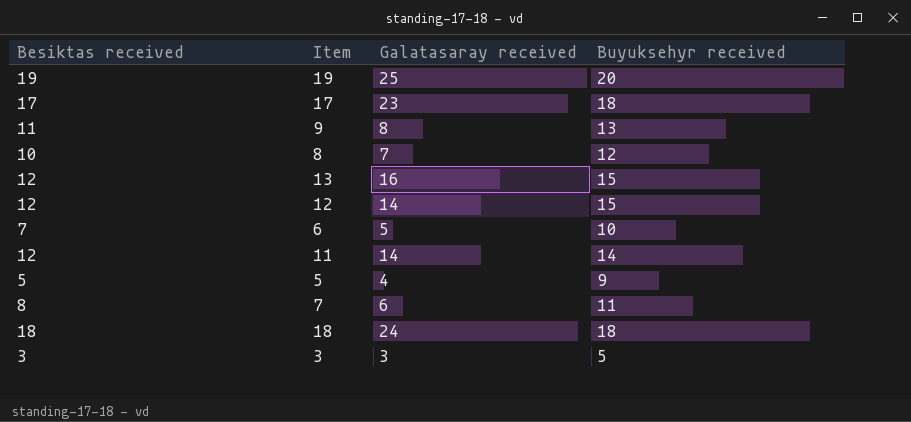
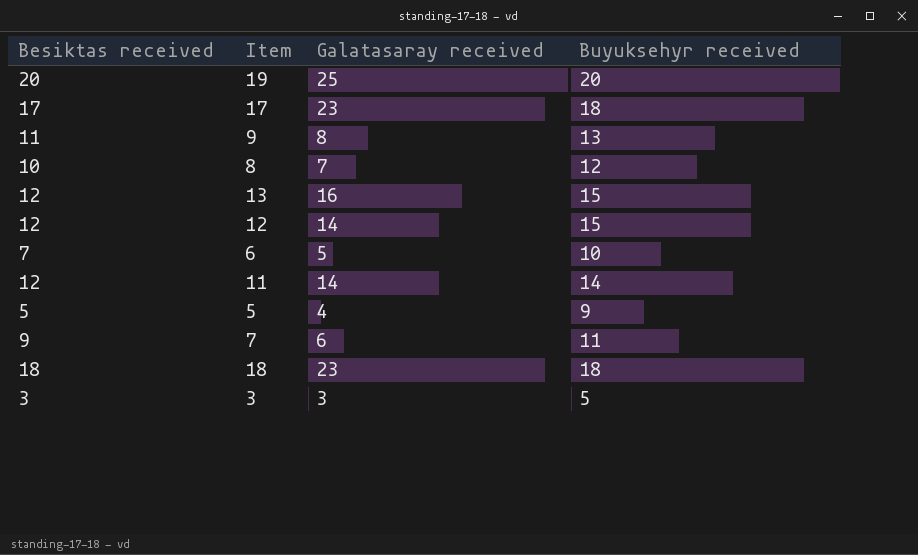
19 | Besiktas received: 19 -> 20
7 | Besiktas received: 8 -> 9
18 | Galatasaray received: 24 -> 23

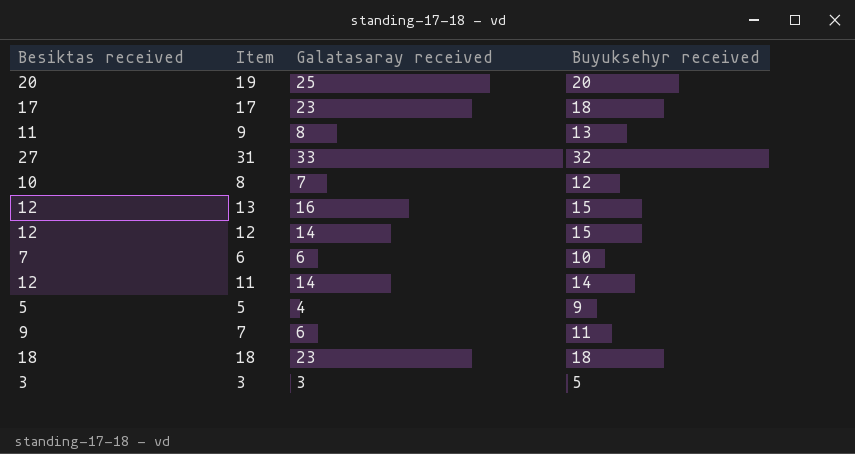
row 31: none -> 27 | 33 | 32
6 | Galatasaray received: 5 -> 6

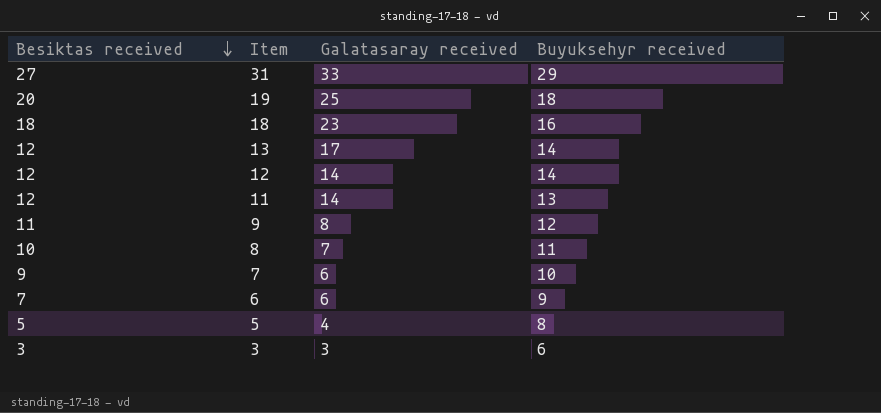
row order: none -> Besiktas received descending
row 17: 17 | 23 | 18 -> none
31 | Buyuksehyr received: 32 -> 29
19 | Buyuksehyr received: 20 -> 18
18 | Buyuksehyr received: 18 -> 16
13 | Galatasaray received: 16 -> 17
13 | Buyuksehyr received: 15 -> 14
12 | Buyuksehyr received: 15 -> 14
11 | Buyuksehyr received: 14 -> 13
9 | Buyuksehyr received: 13 -> 12
8 | Buyuksehyr received: 12 -> 11
7 | Buyuksehyr received: 11 -> 10
6 | Buyuksehyr received: 10 -> 9
5 | Buyuksehyr received: 9 -> 8
3 | Buyuksehyr received: 5 -> 6

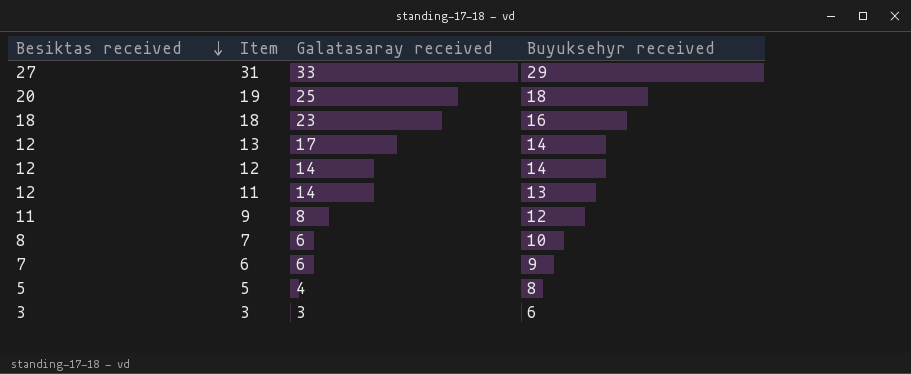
row 8: 10 | 7 | 11 -> none
7 | Besiktas received: 9 -> 8

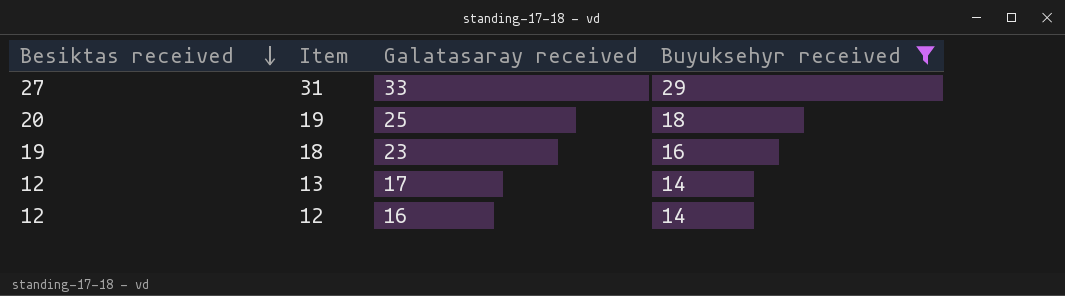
filter: none -> Buyuksehyr received >= 14
18 | Besiktas received: 18 -> 19
12 | Galatasaray received: 14 -> 16

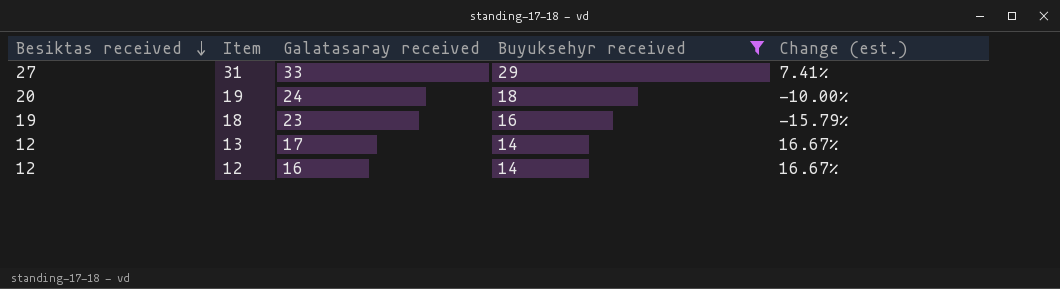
column Change (est.) | formula: none -> ([Buyuksehyr received] - [Besiktas received]) / [Besiktas received]
19 | Galatasaray received: 25 -> 24

